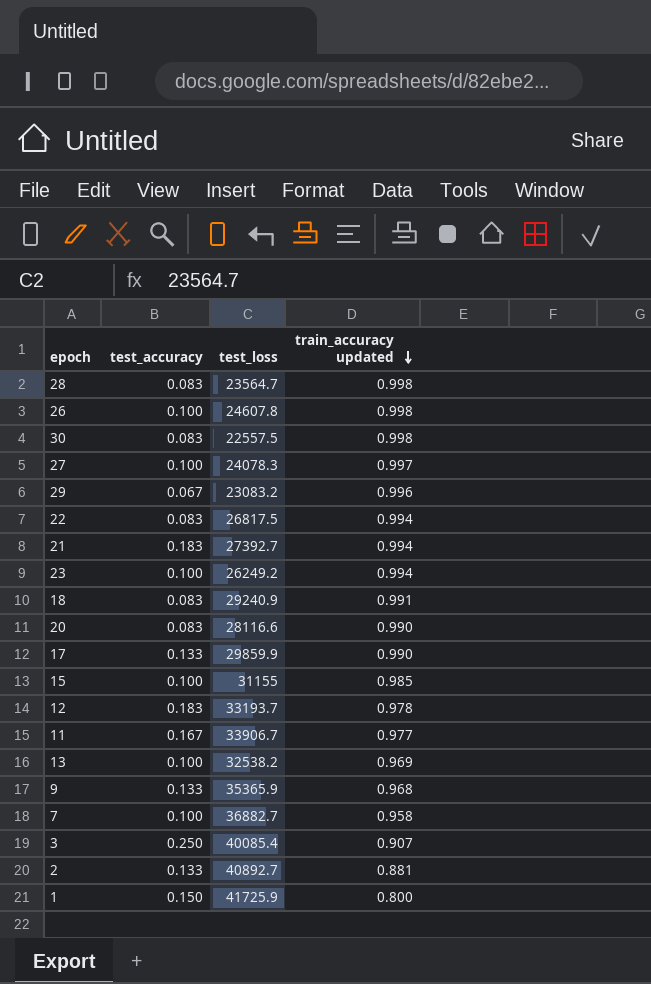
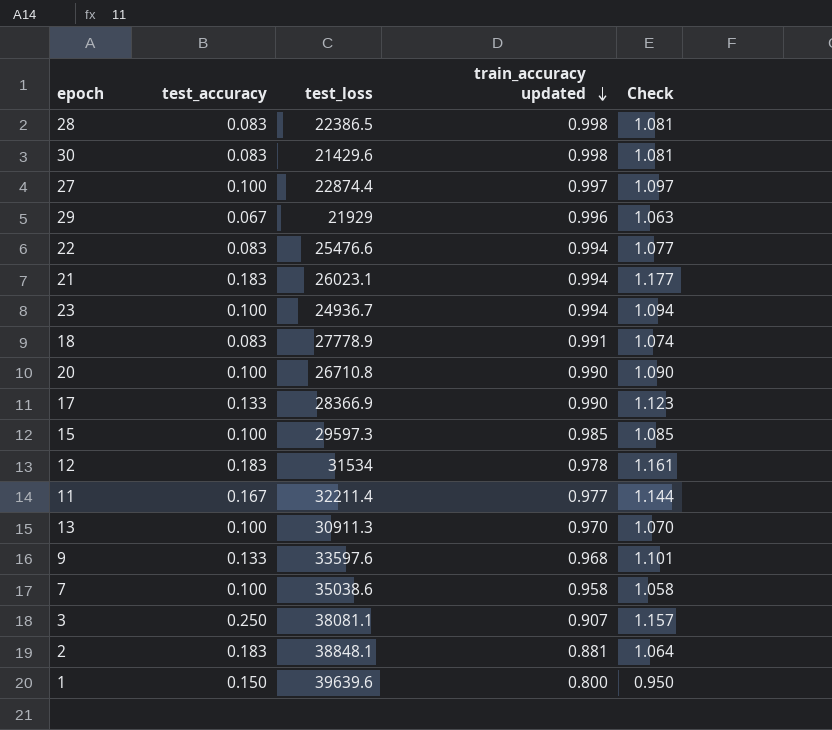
column Check | formula: none -> [test_accuracy] + [train_accuracy updated]
row 26: 0.100 | 24607.8 | 0.998 -> none
28 | test_loss: 23564.7 -> 22386.5
30 | test_loss: 22557.5 -> 21429.6
27 | test_loss: 24078.3 -> 22874.4
29 | test_loss: 23083.2 -> 21929
22 | test_loss: 26817.5 -> 25476.6
21 | test_loss: 27392.7 -> 26023.1
23 | test_loss: 26249.2 -> 24936.7
18 | test_loss: 29240.9 -> 27778.9
20 | test_accuracy: 0.083 -> 0.100
20 | test_loss: 28116.6 -> 26710.8
17 | test_loss: 29859.9 -> 28366.9
15 | test_loss: 31155 -> 29597.3
12 | test_loss: 33193.7 -> 31534
11 | test_loss: 33906.7 -> 32211.4
13 | test_loss: 32538.2 -> 30911.3
13 | train_accuracy updated: 0.969 -> 0.970
9 | test_loss: 35365.9 -> 33597.6
7 | test_loss: 36882.7 -> 35038.6
3 | test_loss: 40085.4 -> 38081.1
2 | test_accuracy: 0.133 -> 0.183
2 | test_loss: 40892.7 -> 38848.1
1 | test_loss: 41725.9 -> 39639.6

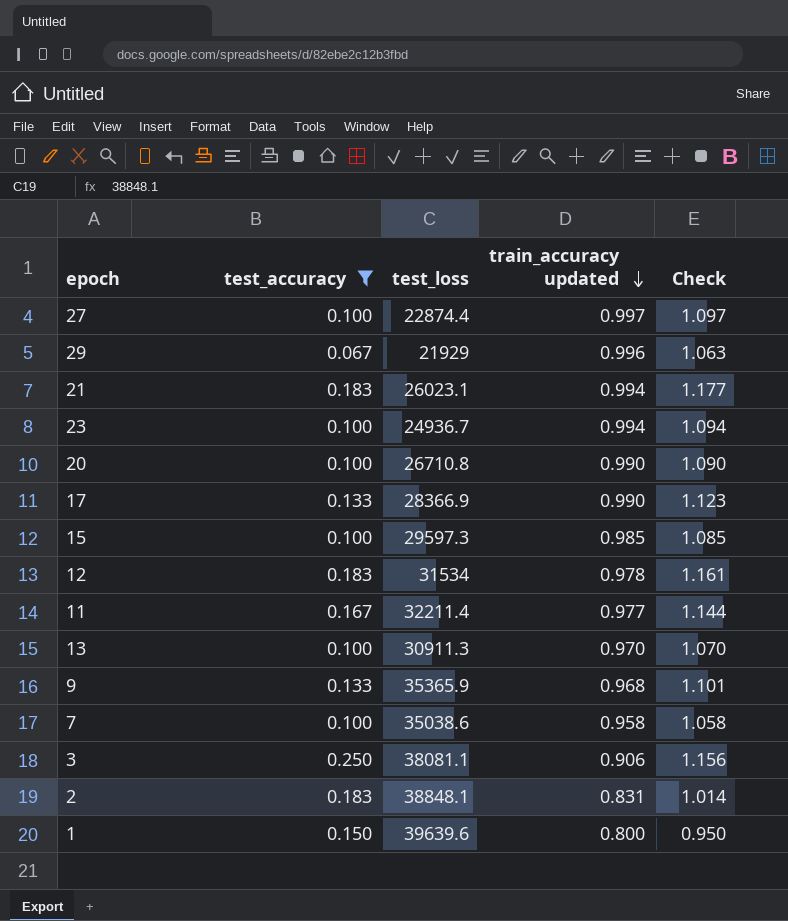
filter: none -> test_accuracy != 0.083
9 | test_loss: 33597.6 -> 35365.9
3 | train_accuracy updated: 0.907 -> 0.906
3 | Check: 1.157 -> 1.156
2 | train_accuracy updated: 0.881 -> 0.831
2 | Check: 1.064 -> 1.014

